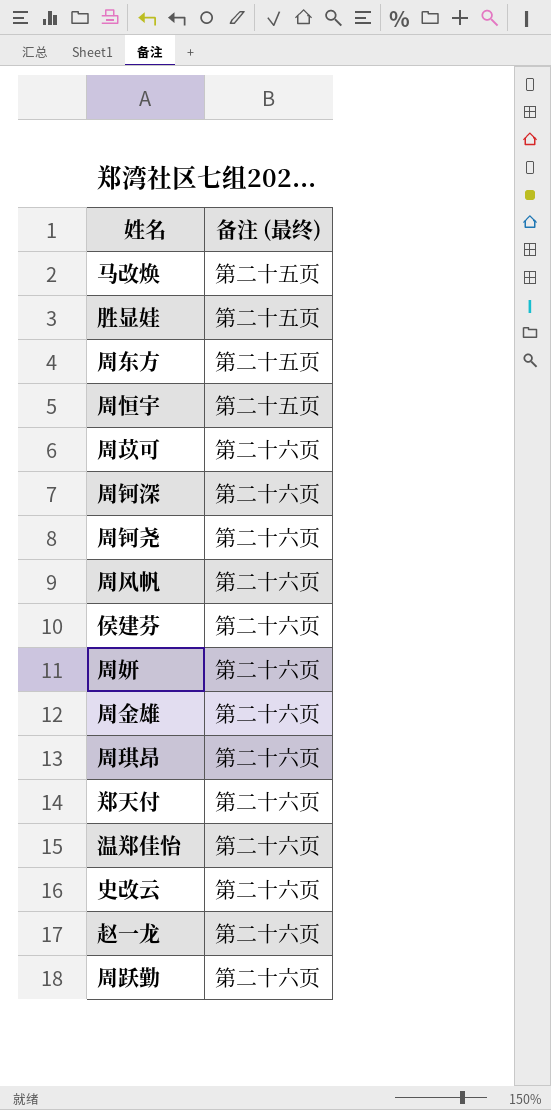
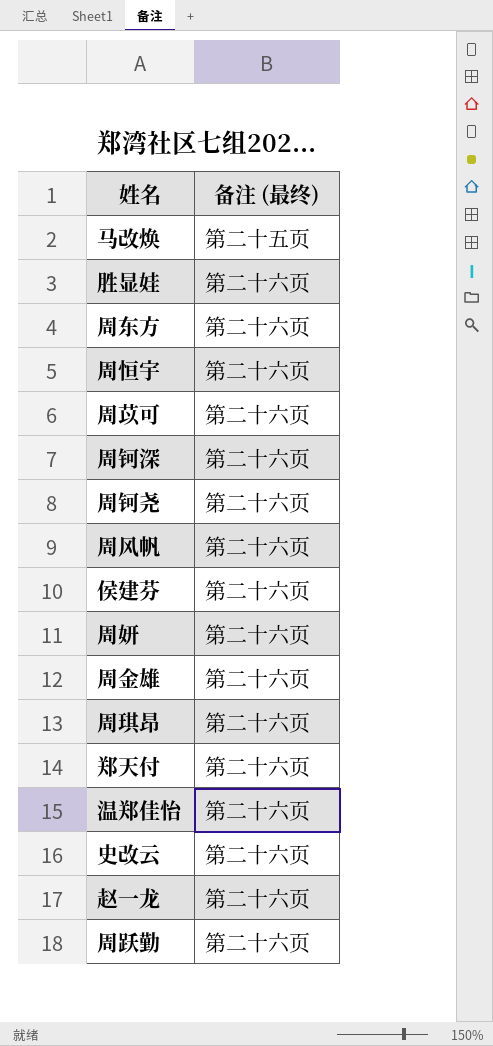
胜显娃 | 备注 (最终): 第二十五页 -> 第二十六页
周东方 | 备注 (最终): 第二十五页 -> 第二十六页
周恒宇 | 备注 (最终): 第二十五页 -> 第二十六页

